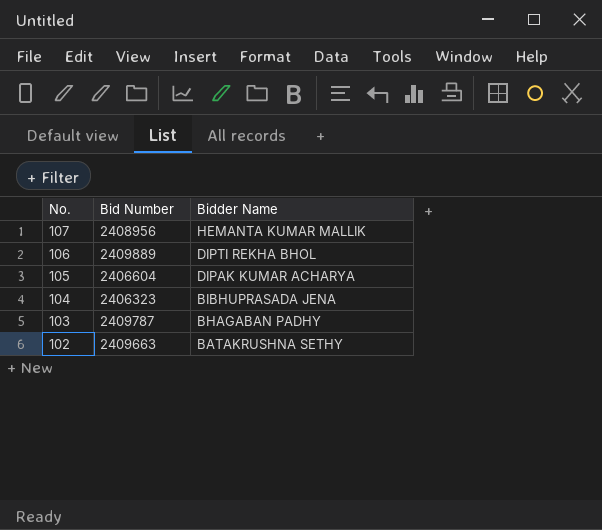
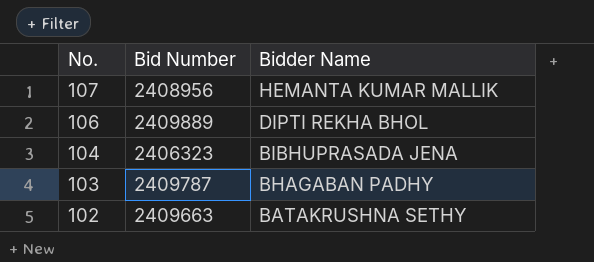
row 105: 2406604 | DIPAK KUMAR ACHARYA -> none

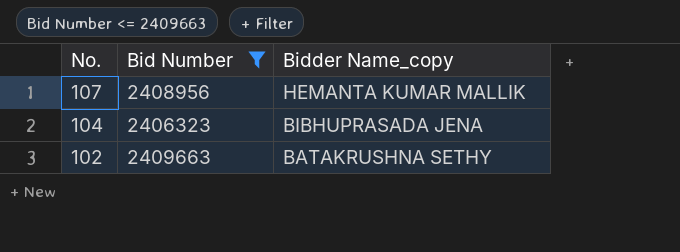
filter: none -> Bid Number <= 2409663
column name: Bidder Name -> Bidder Name_copy

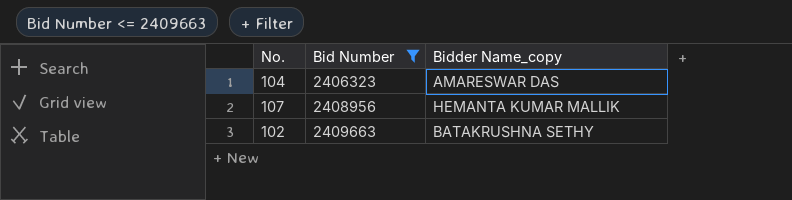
row order: No. descending -> Bid Number ascending
104 | Bidder Name_copy: BIBHUPRASADA JENA -> AMARESWAR DAS

